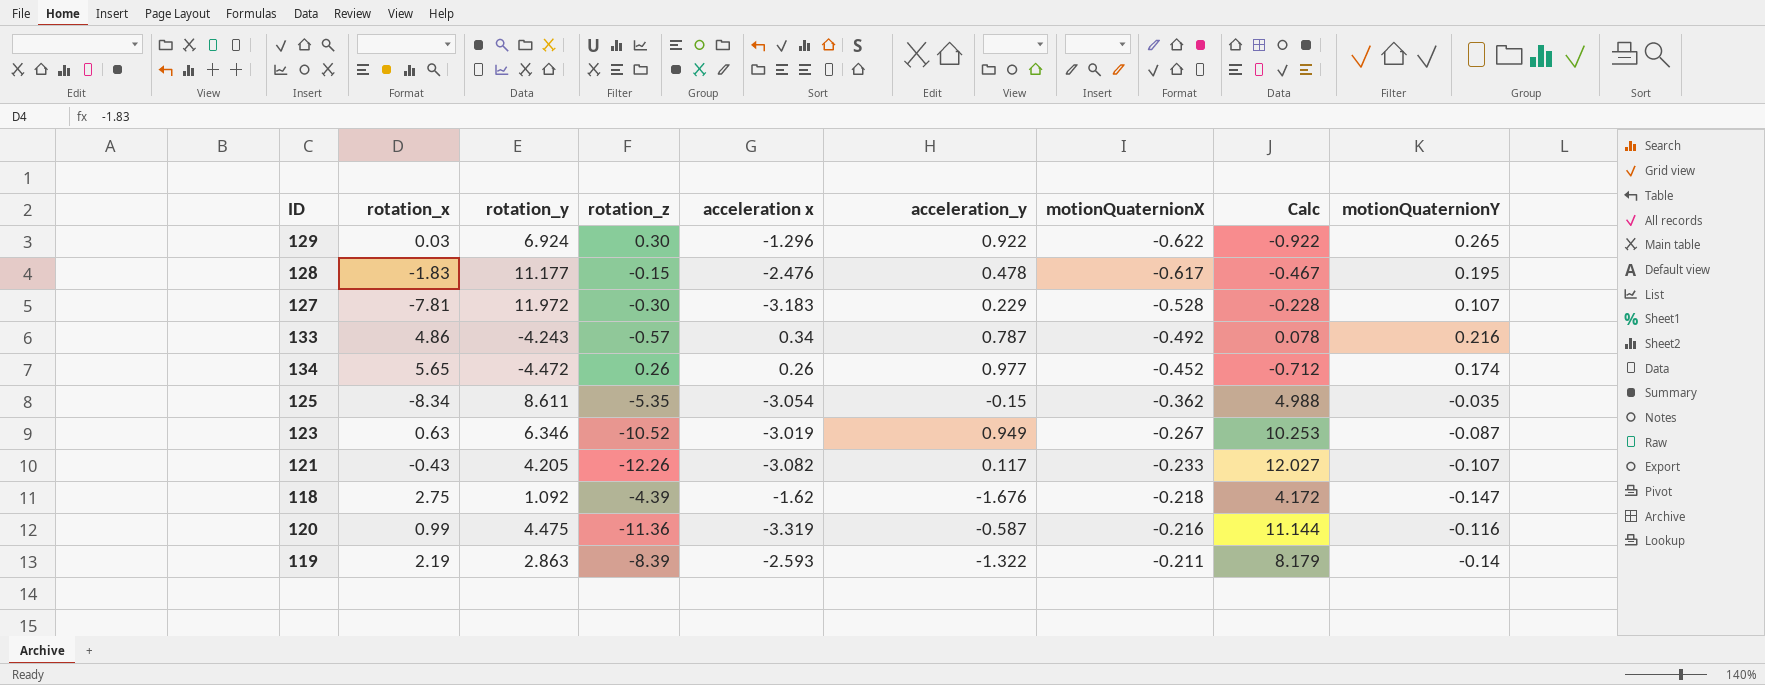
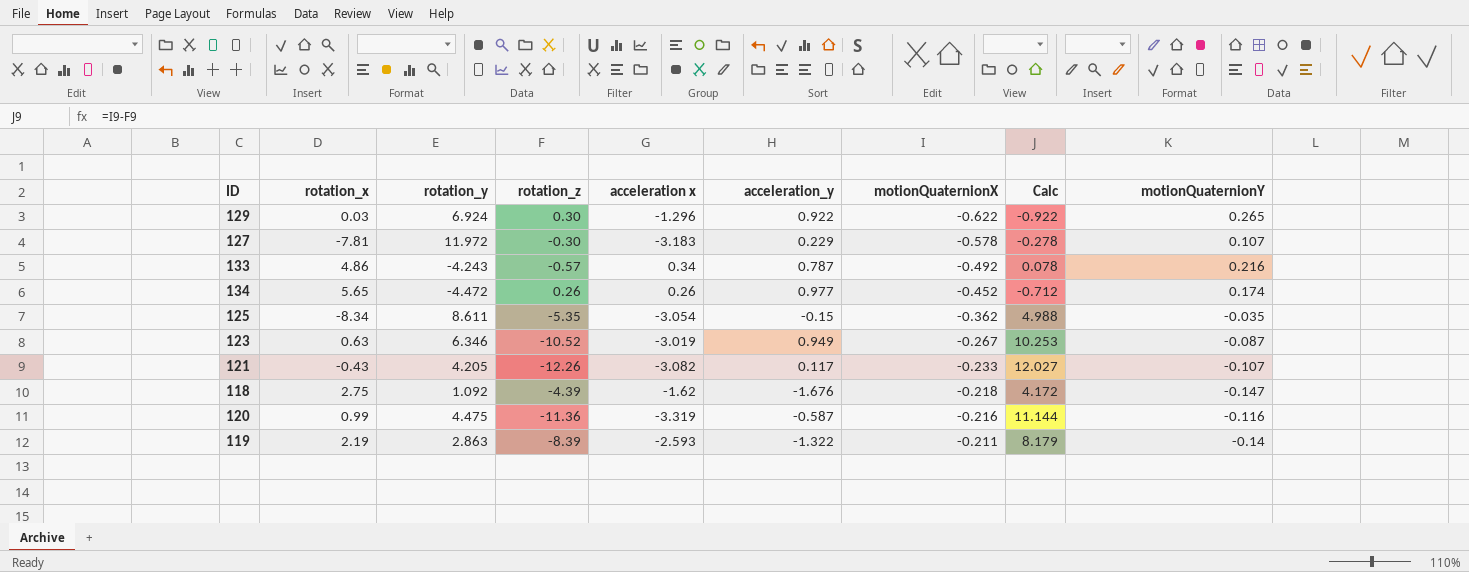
row 128: -1.83 | 11.177 | -0.15 | -2.476 | 0.478 | -0.617 | -0.467 | 0.195 -> none
127 | motionQuaternionX: -0.528 -> -0.578
127 | Calc: -0.228 -> -0.278

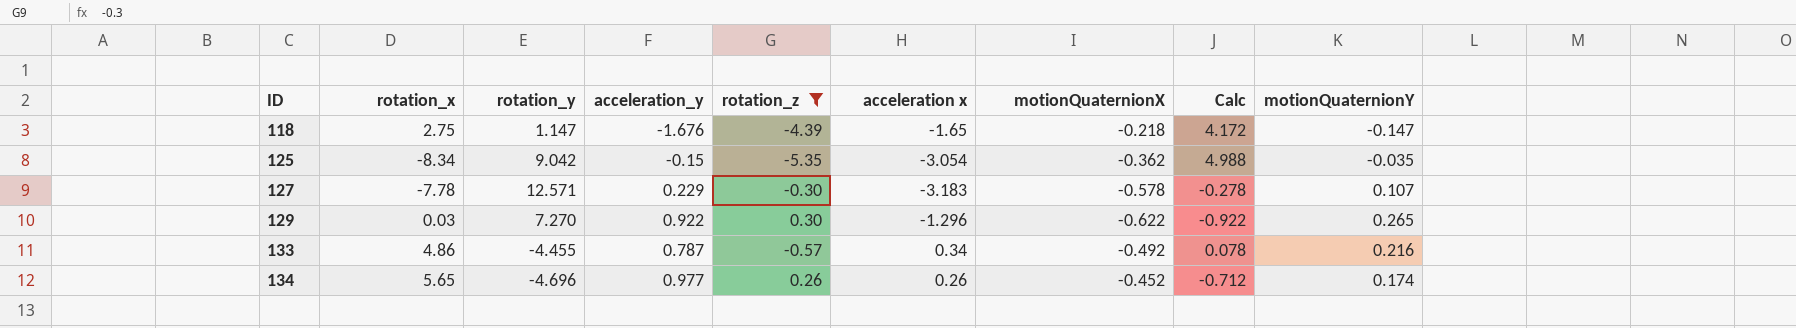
filter: none -> rotation_z >= -5.35
row order: motionQuaternionX ascending -> ID ascending
column acceleration_y | position: 6 -> 4
118 | rotation_y: 1.092 -> 1.147
118 | acceleration x: -1.62 -> -1.65
125 | rotation_y: 8.611 -> 9.042
127 | rotation_x: -7.81 -> -7.78
127 | rotation_y: 11.972 -> 12.571
129 | rotation_y: 6.924 -> 7.270
133 | rotation_y: -4.243 -> -4.455
134 | rotation_y: -4.472 -> -4.696

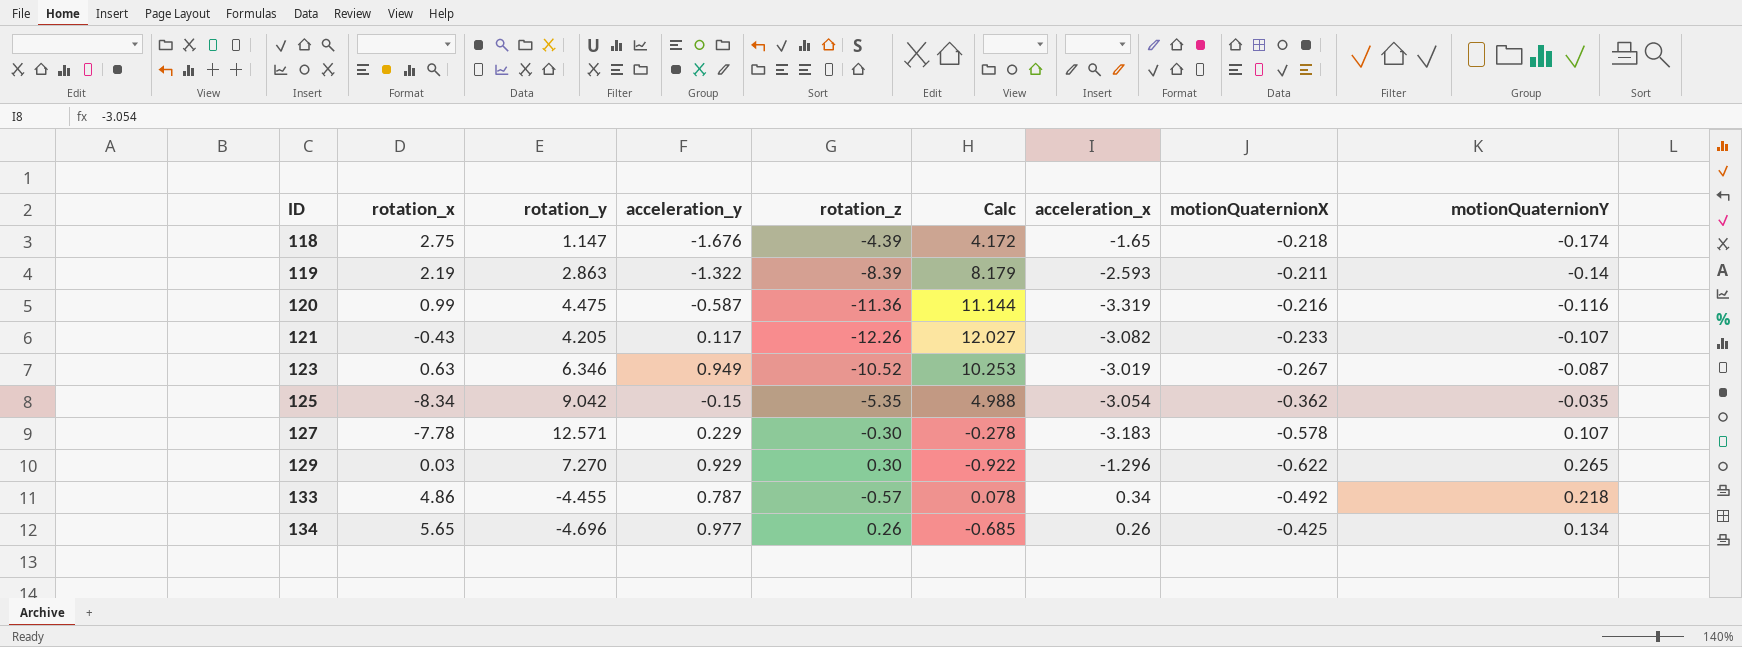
filter: rotation_z >= -5.35 -> none
column Calc | position: 8 -> 6
column name: acceleration x -> acceleration_x
118 | motionQuaternionY: -0.147 -> -0.174
129 | acceleration_y: 0.922 -> 0.929
133 | motionQuaternionY: 0.216 -> 0.218
134 | Calc: -0.712 -> -0.685
134 | motionQuaternionX: -0.452 -> -0.425
134 | motionQuaternionY: 0.174 -> 0.134

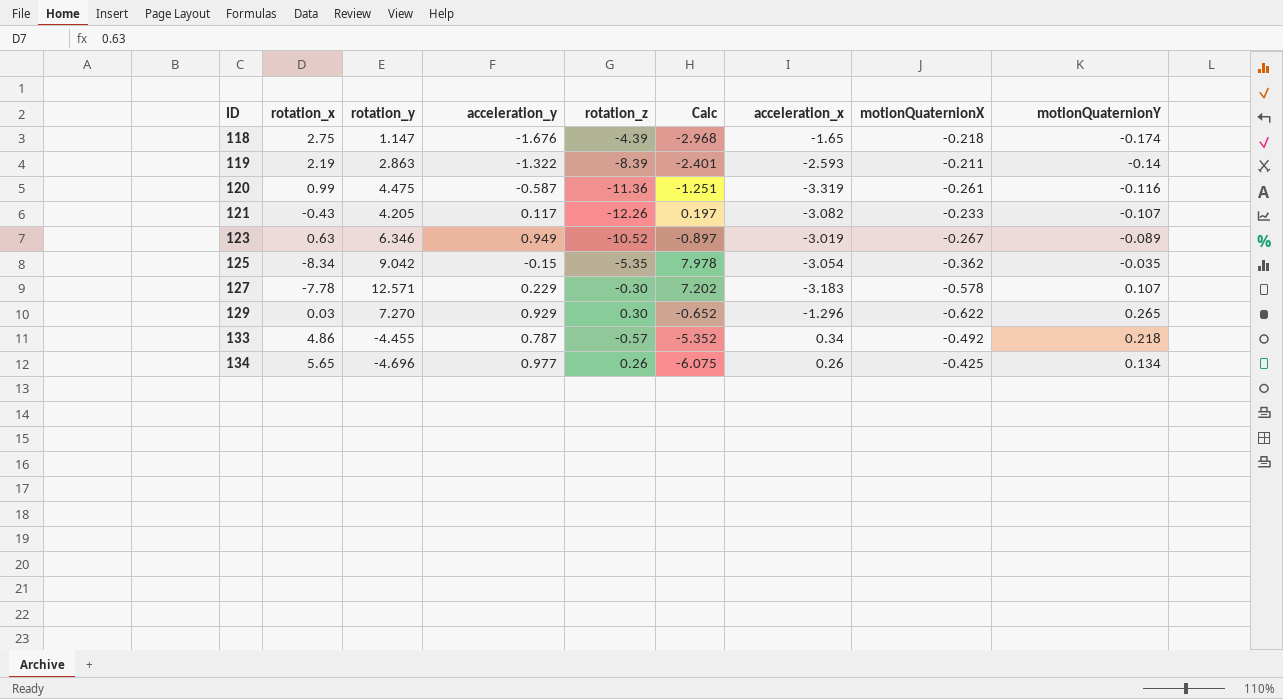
column Calc | formula: [motionQuaternionX] - [rotation_z] -> [motionQuaternionX] - [rotation_x]
120 | motionQuaternionX: -0.216 -> -0.261
123 | motionQuaternionY: -0.087 -> -0.089

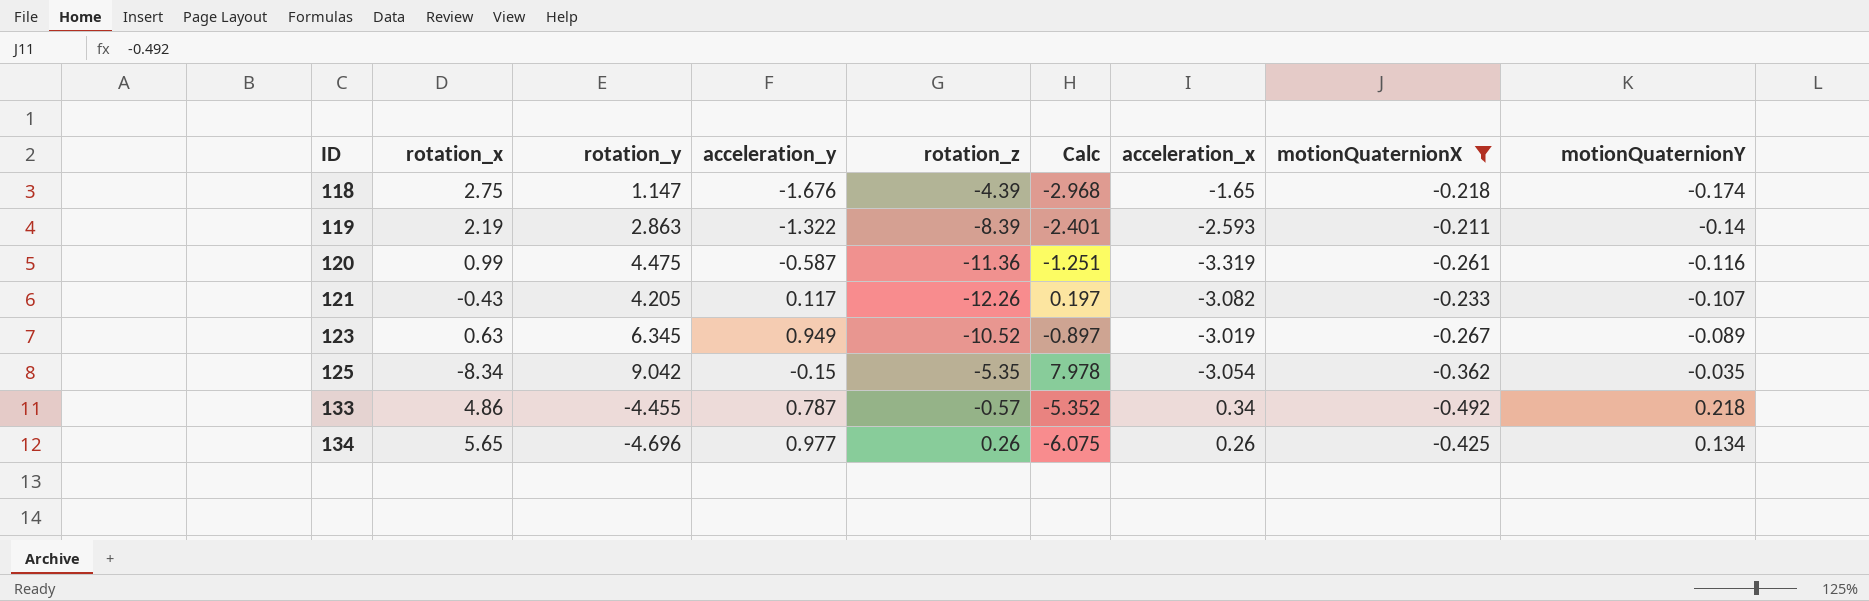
filter: none -> motionQuaternionX >= -0.492
123 | rotation_y: 6.346 -> 6.345

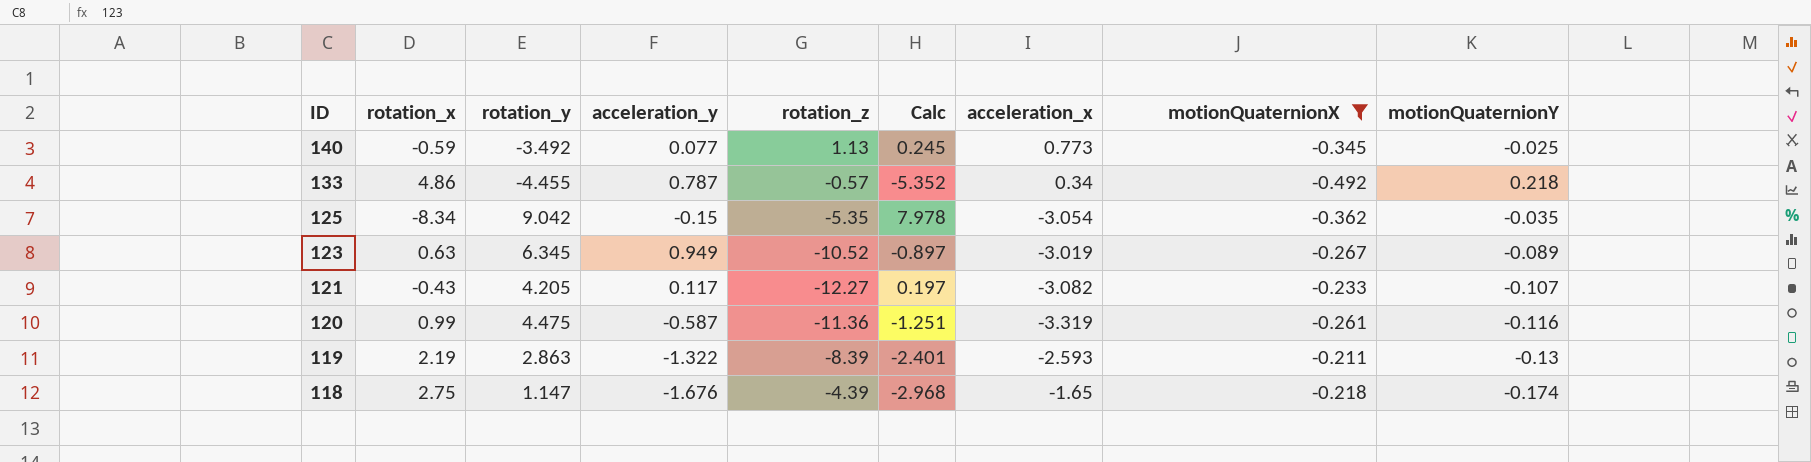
row order: ID ascending -> ID descending
row 134: 5.65 | -4.696 | 0.977 | 0.26 | -6.075 | 0.26 | -0.425 | 0.134 -> none
row 140: none -> -0.59 | -3.492 | 0.077 | 1.13 | 0.245 | 0.773 | -0.345 | -0.025
121 | rotation_z: -12.26 -> -12.27
119 | motionQuaternionY: -0.14 -> -0.13

